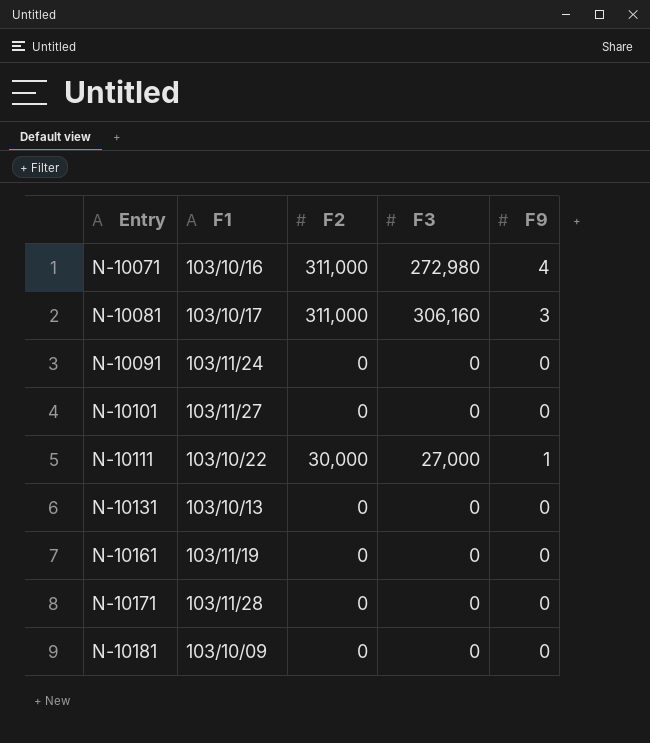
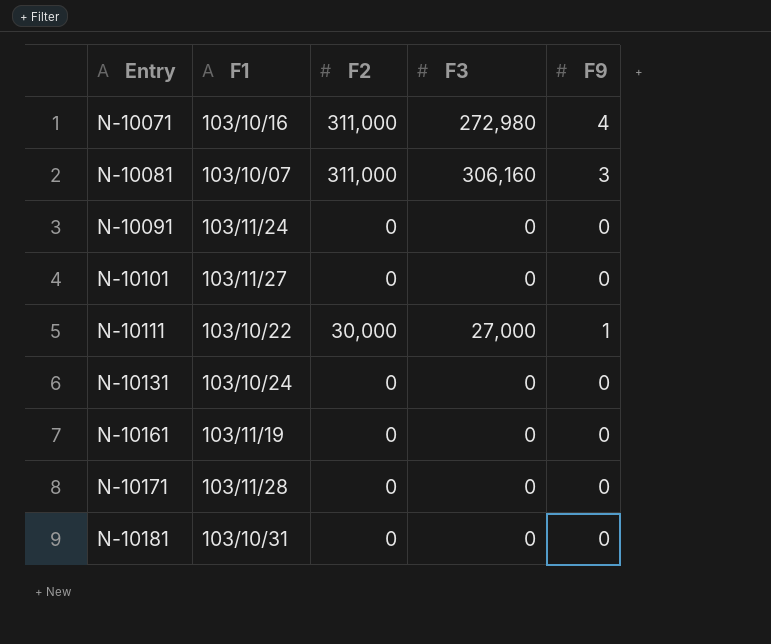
N-10081 | F1: 103/10/17 -> 103/10/07
N-10131 | F1: 103/10/13 -> 103/10/24
N-10181 | F1: 103/10/09 -> 103/10/31

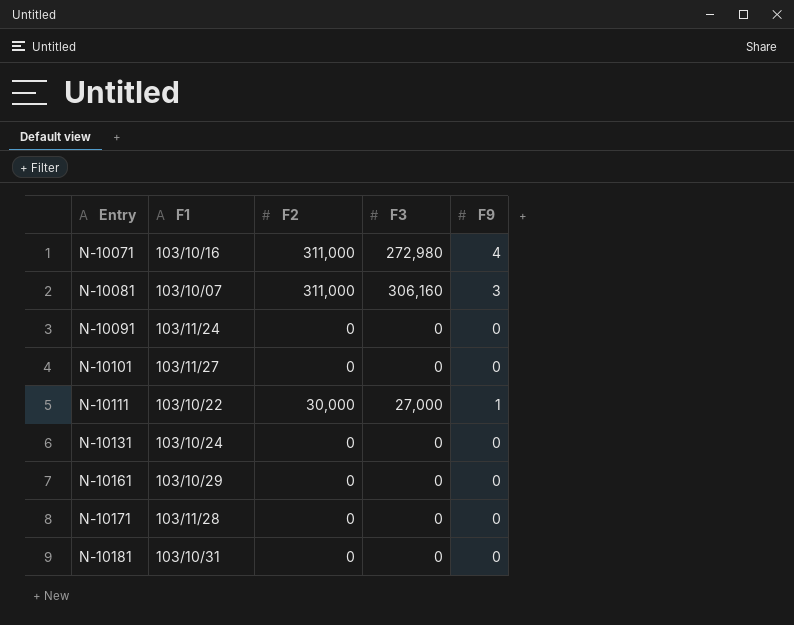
N-10161 | F1: 103/11/19 -> 103/10/29

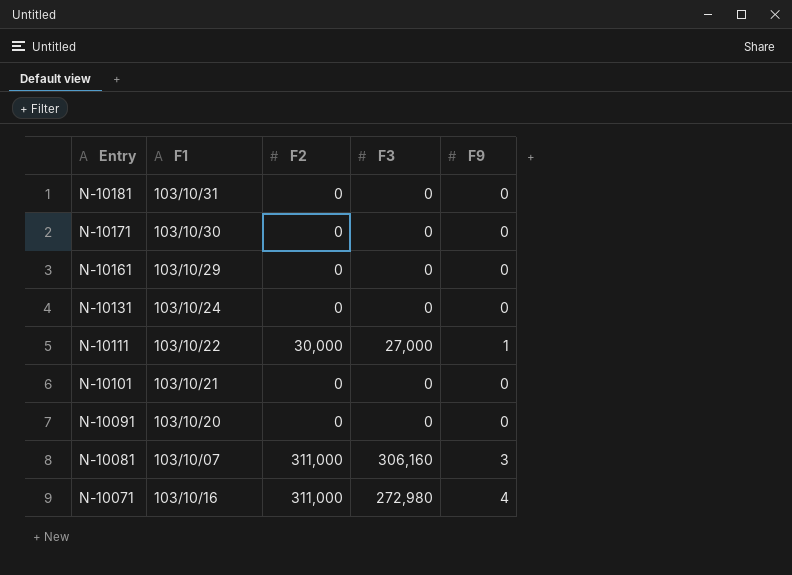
row order: Entry ascending -> Entry descending
N-10171 | F1: 103/11/28 -> 103/10/30
N-10101 | F1: 103/11/27 -> 103/10/21
N-10091 | F1: 103/11/24 -> 103/10/20

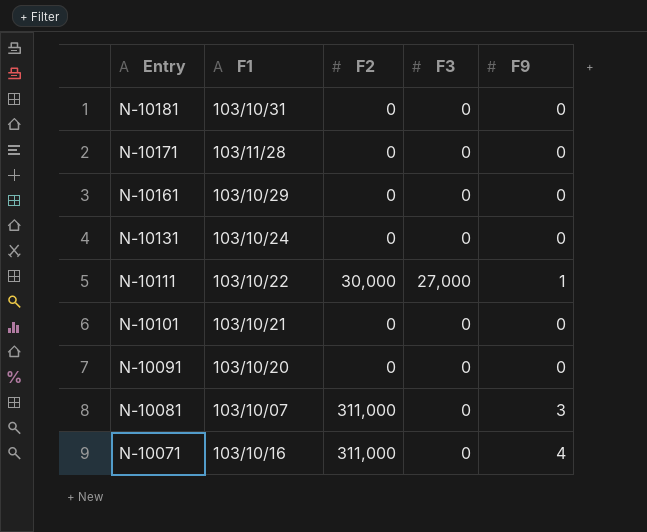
N-10171 | F1: 103/10/30 -> 103/11/28
N-10081 | F3: 306,160 -> 0
N-10071 | F3: 272,980 -> 0

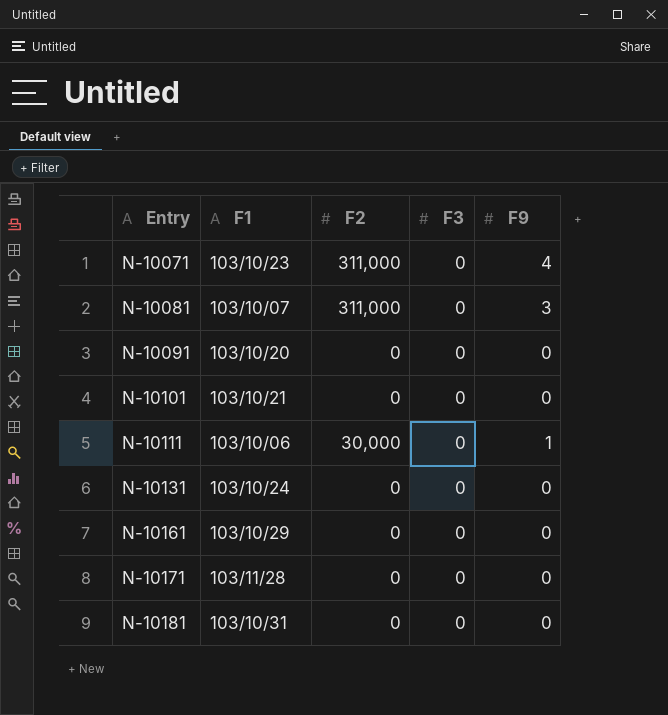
row order: Entry descending -> Entry ascending
N-10071 | F1: 103/10/16 -> 103/10/23
N-10111 | F1: 103/10/22 -> 103/10/06
N-10111 | F3: 27,000 -> 0

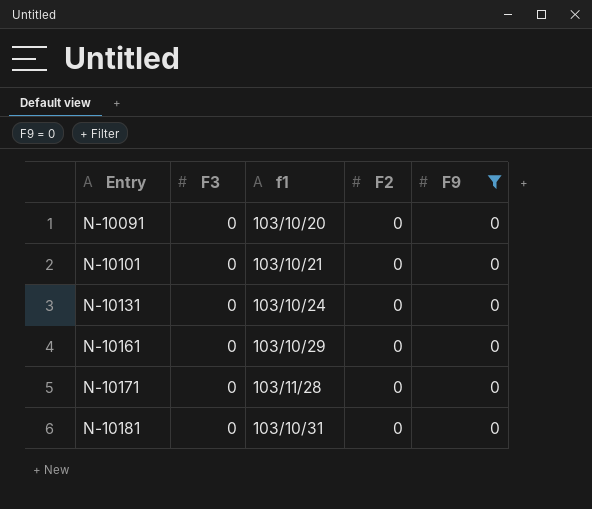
filter: none -> F9 = 0
column F3 | position: 4 -> 2
column name: F1 -> f1

